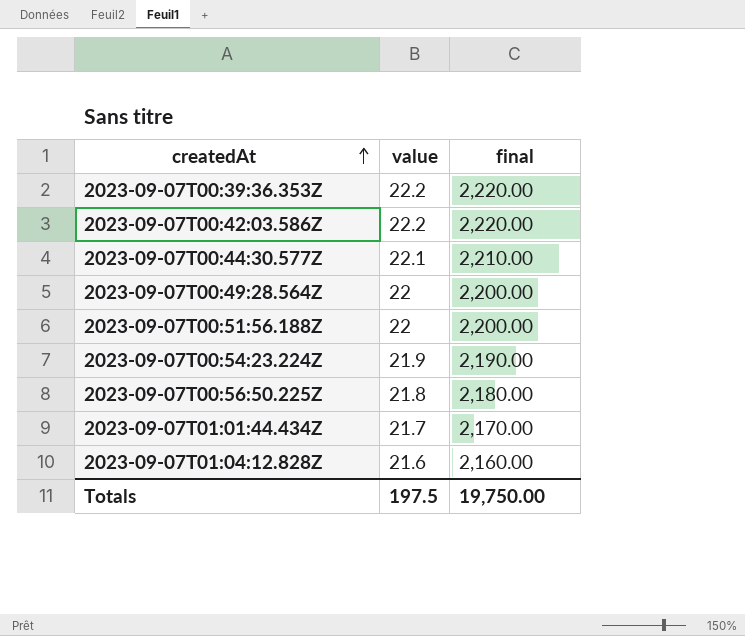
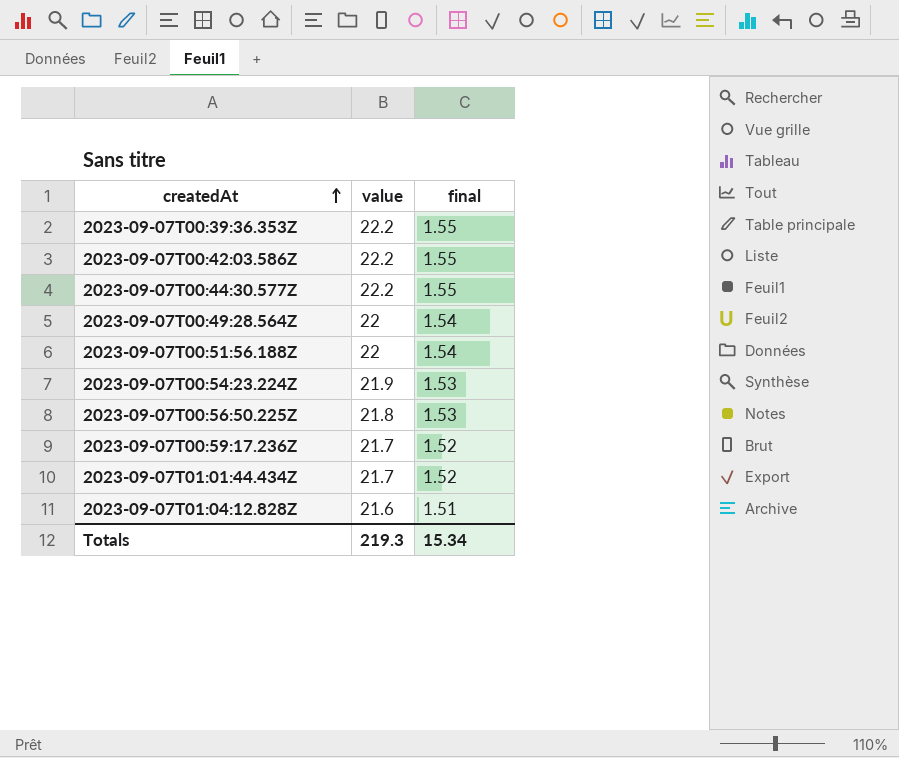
column final | formula: [value] * 100 -> [value] * 0.07
2023-09-07T00:44:30.577Z | value: 22.1 -> 22.2
row 2023-09-07T00:59:17.236Z: none -> 21.7 | 1.52
Totals | value: 197.5 -> 219.3
Totals | final: 19,750.00 -> 15.34

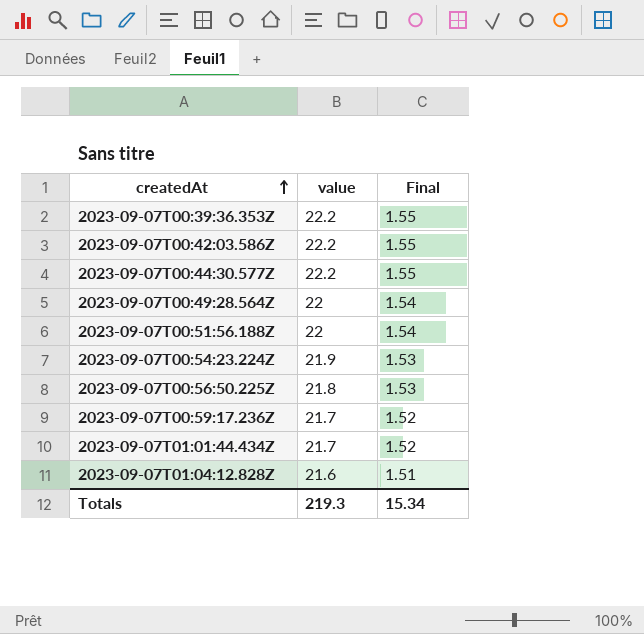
column name: final -> Final

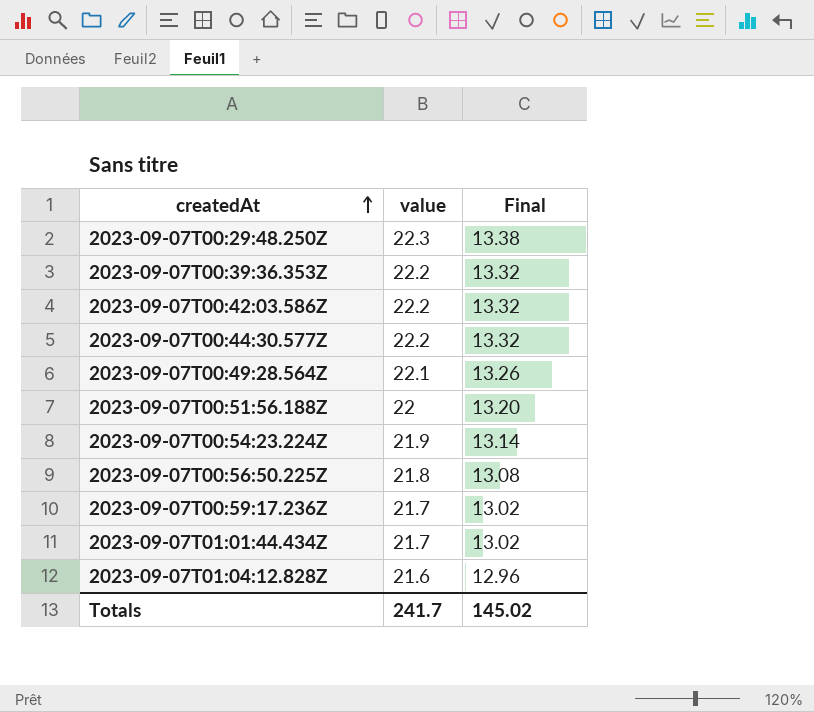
column Final | formula: [value] * 0.07 -> [value] * 0.6
row 2023-09-07T00:29:48.250Z: none -> 22.3 | 13.38
2023-09-07T00:49:28.564Z | value: 22 -> 22.1
Totals | value: 219.3 -> 241.7
Totals | Final: 15.34 -> 145.02

